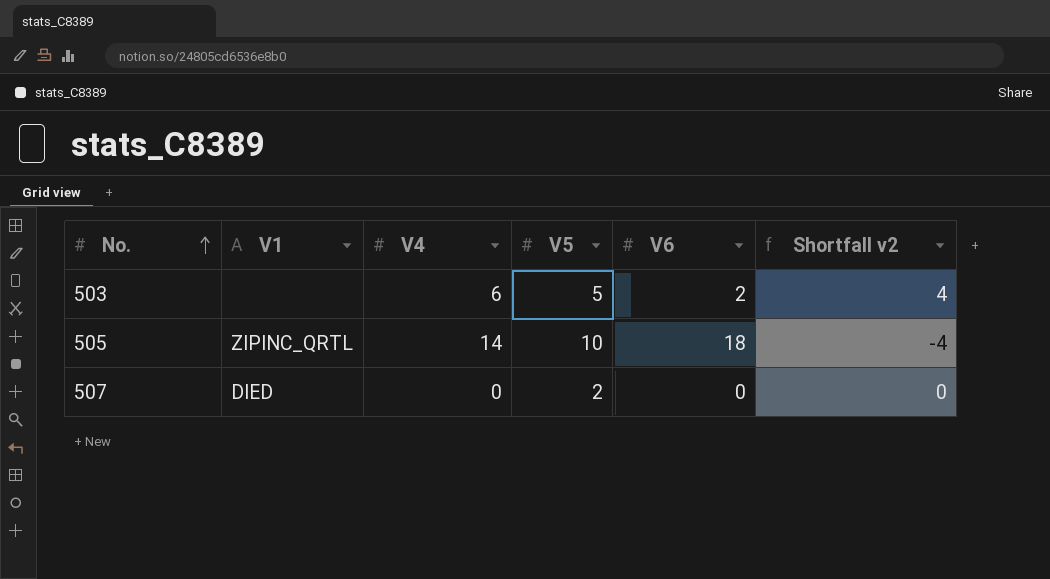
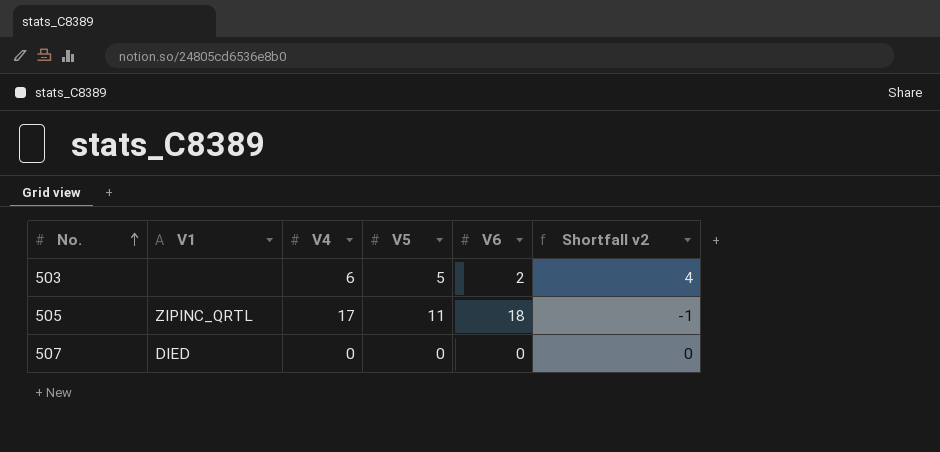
505 | V4: 14 -> 17
505 | V5: 10 -> 11
505 | Shortfall v2: -4 -> -1
507 | V5: 2 -> 0

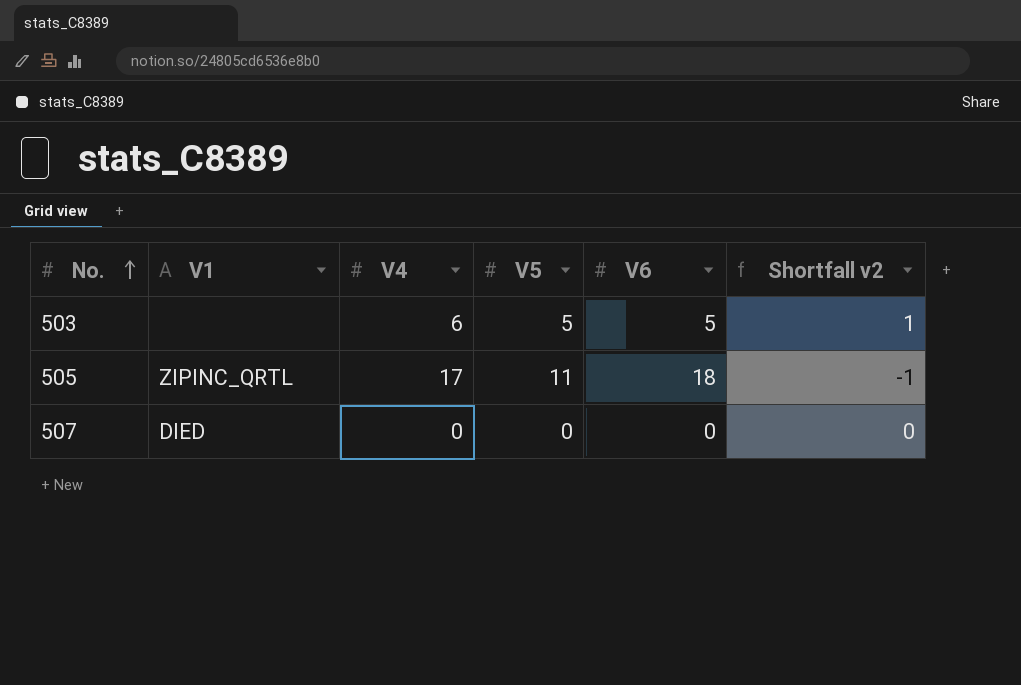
503 | V6: 2 -> 5
503 | Shortfall v2: 4 -> 1

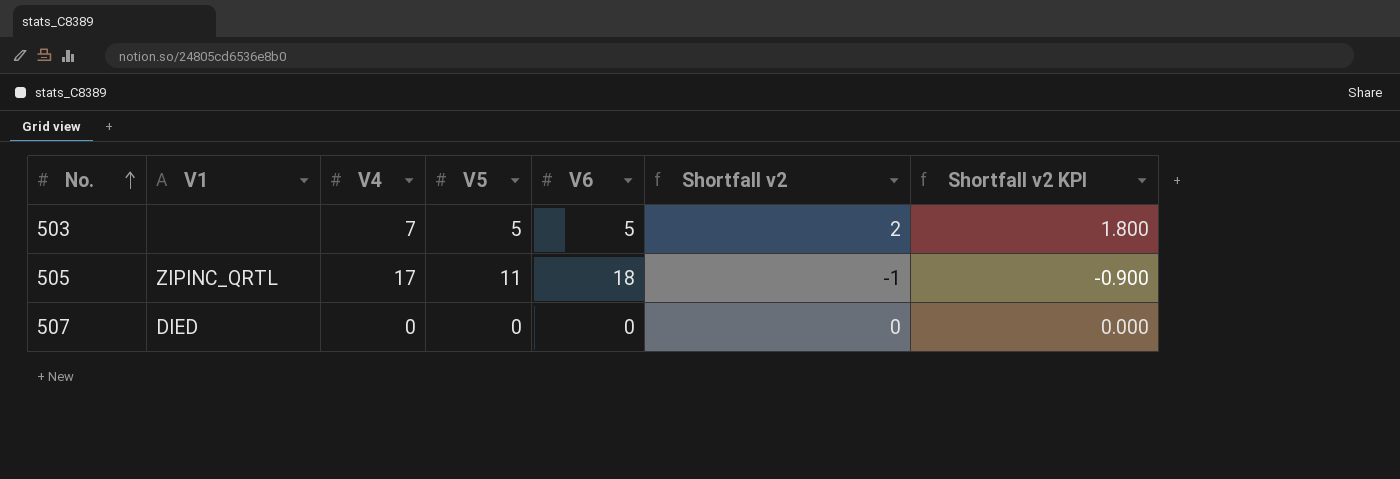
column Shortfall v2 KPI | formula: none -> [Shortfall v2] * 0.9
503 | V4: 6 -> 7
503 | Shortfall v2: 1 -> 2

